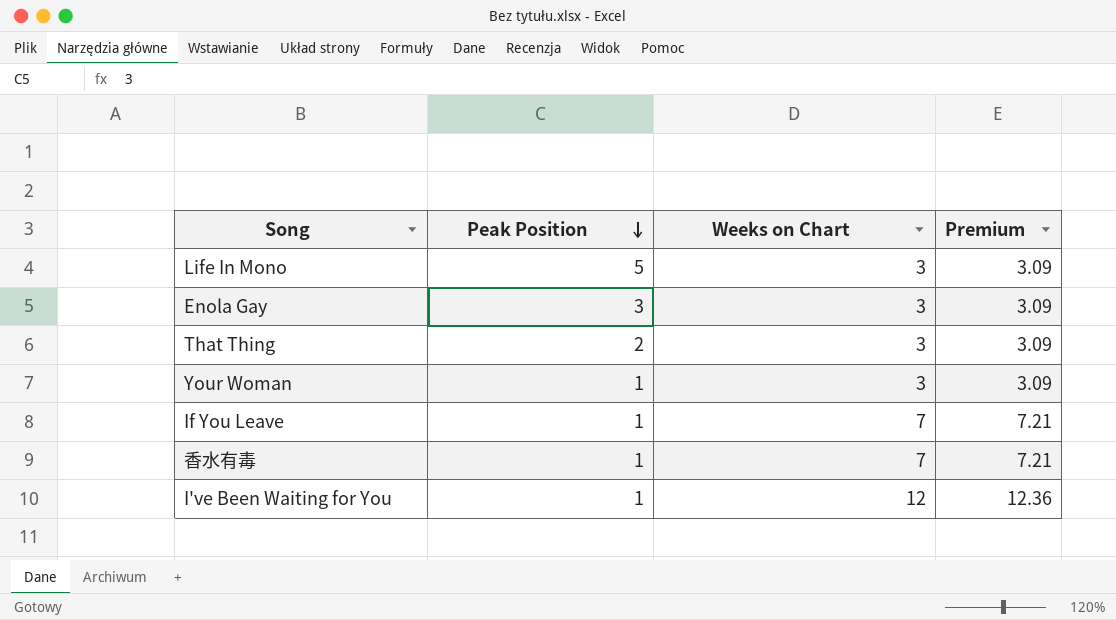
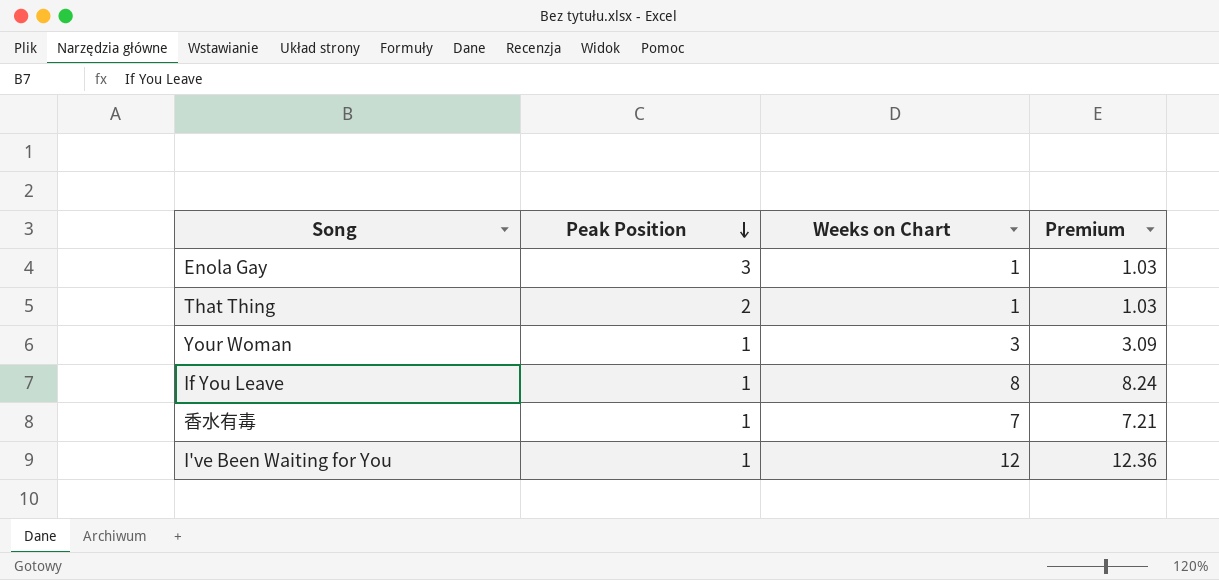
row Life In Mono: 5 | 3 | 3.09 -> none
Enola Gay | Weeks on Chart: 3 -> 1
Enola Gay | Premium: 3.09 -> 1.03
That Thing | Weeks on Chart: 3 -> 1
That Thing | Premium: 3.09 -> 1.03
If You Leave | Weeks on Chart: 7 -> 8
If You Leave | Premium: 7.21 -> 8.24

